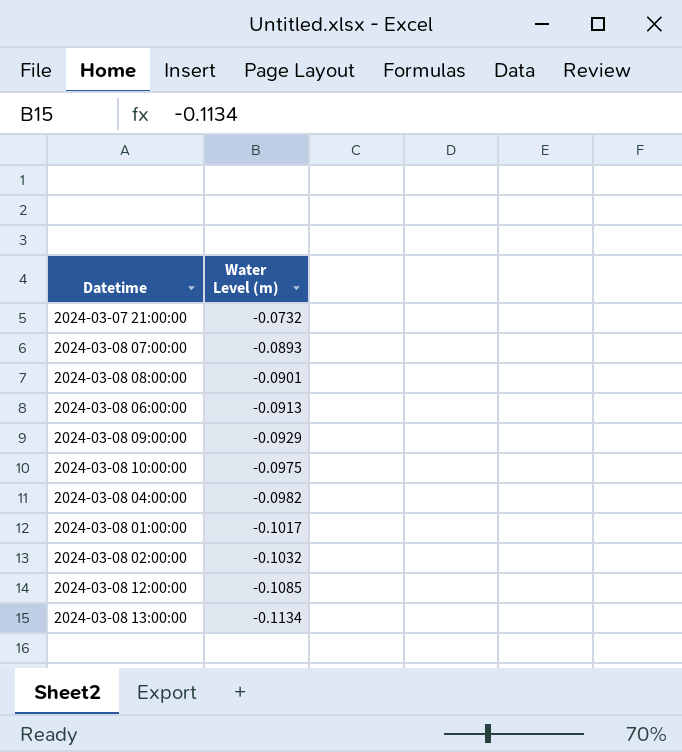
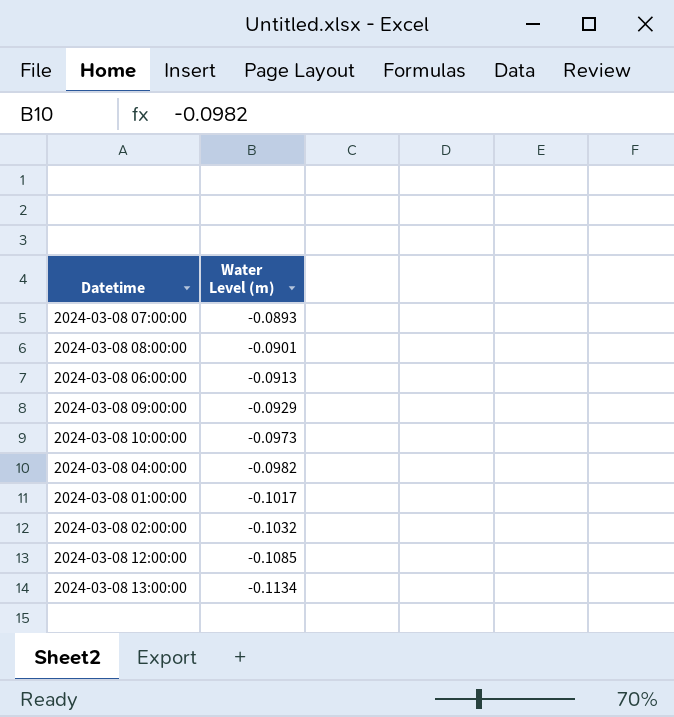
row 2024-03-07 21:00:00: -0.0732 -> none
2024-03-08 10:00:00 | Water Level (m): -0.0975 -> -0.0973

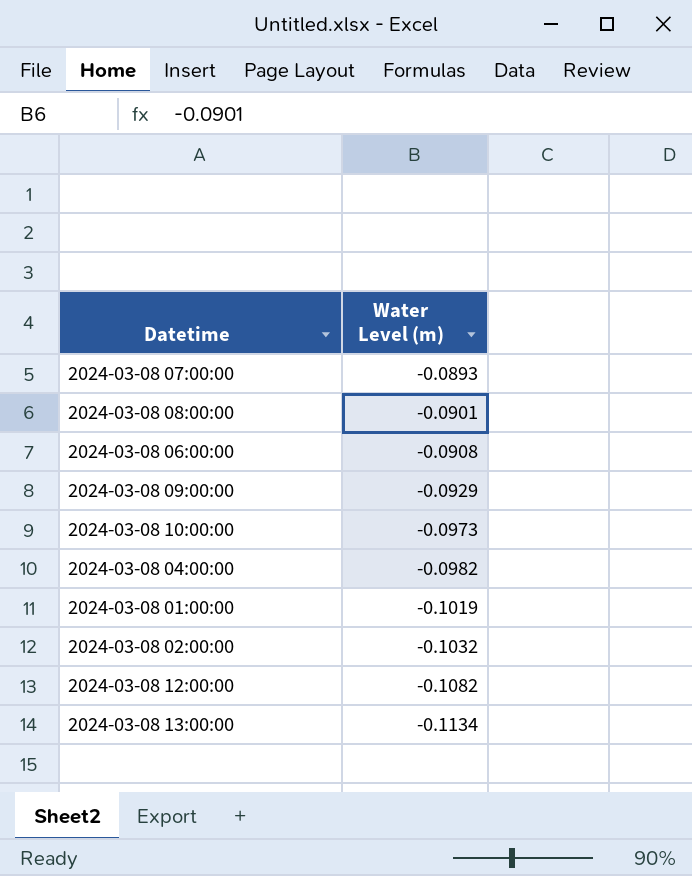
2024-03-08 06:00:00 | Water Level (m): -0.0913 -> -0.0908
2024-03-08 01:00:00 | Water Level (m): -0.1017 -> -0.1019
2024-03-08 12:00:00 | Water Level (m): -0.1085 -> -0.1082

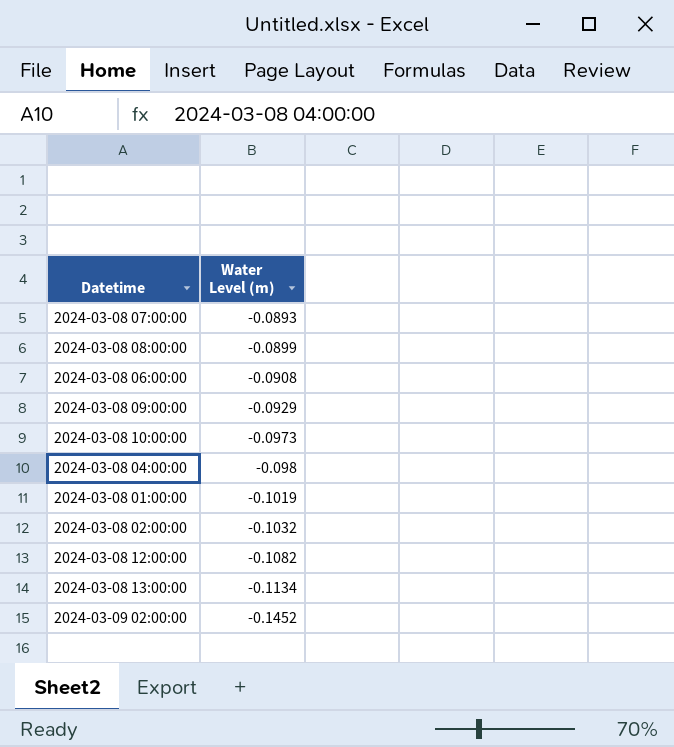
2024-03-08 08:00:00 | Water Level (m): -0.0901 -> -0.0899
2024-03-08 04:00:00 | Water Level (m): -0.0982 -> -0.098
row 2024-03-09 02:00:00: none -> -0.1452

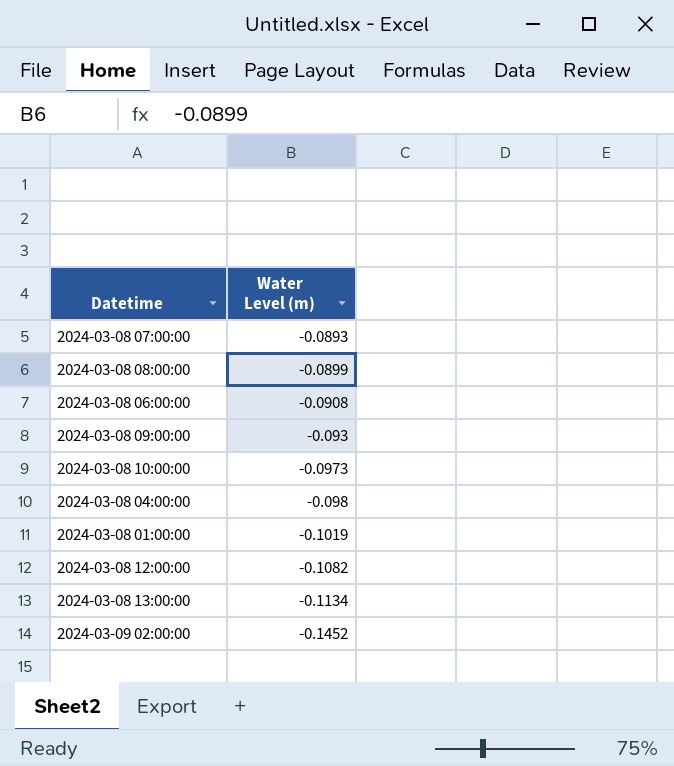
row 2024-03-08 02:00:00: -0.1032 -> none
2024-03-08 09:00:00 | Water Level (m): -0.0929 -> -0.093

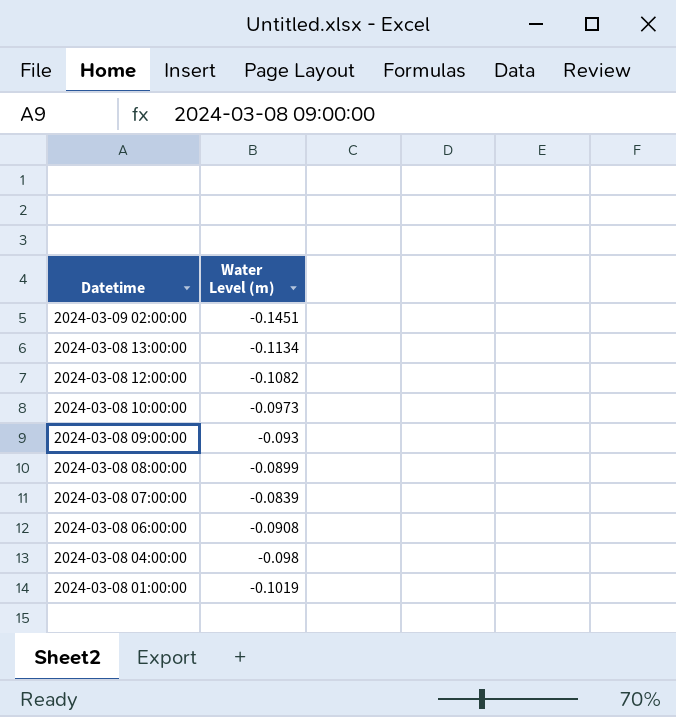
row order: Water Level (m) descending -> Datetime descending
2024-03-09 02:00:00 | Water Level (m): -0.1452 -> -0.1451
2024-03-08 07:00:00 | Water Level (m): -0.0893 -> -0.0839

